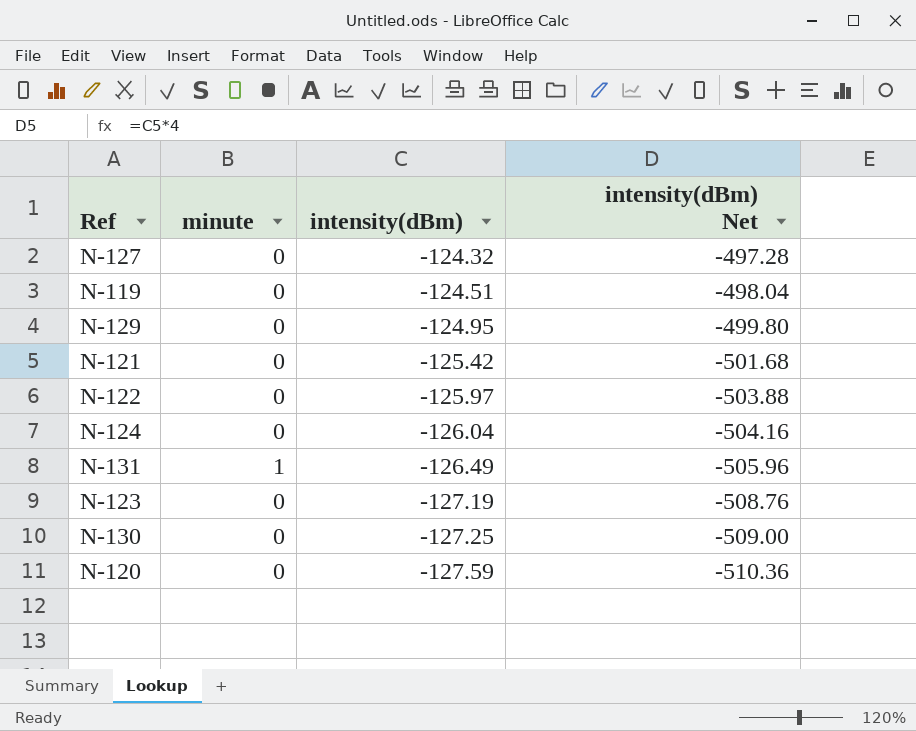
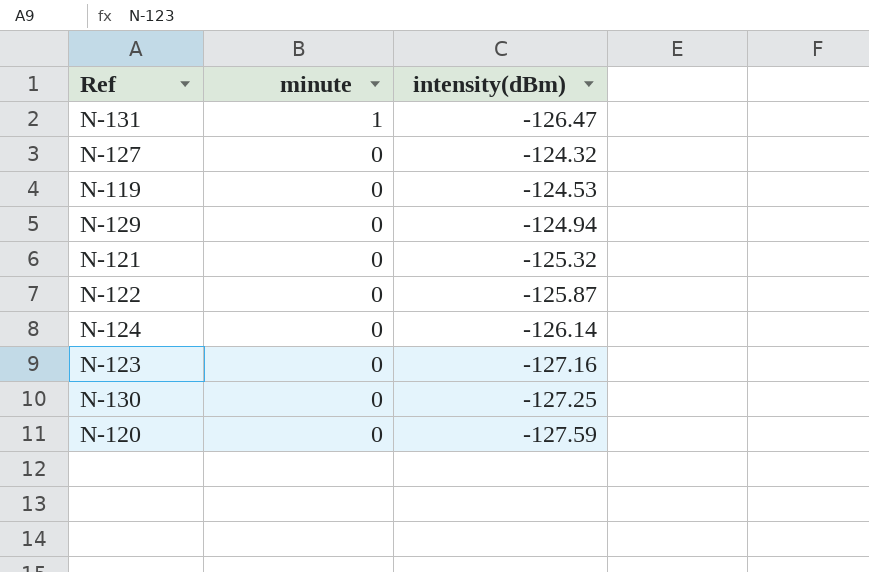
row order: intensity(dBm) descending -> minute descending
column intensity(dBm) Net | formula: [intensity(dBm)] * 4 -> none
N-131 | intensity(dBm): -126.49 -> -126.47
N-119 | intensity(dBm): -124.51 -> -124.53
N-129 | intensity(dBm): -124.95 -> -124.94
N-121 | intensity(dBm): -125.42 -> -125.32
N-122 | intensity(dBm): -125.97 -> -125.87
N-124 | intensity(dBm): -126.04 -> -126.14
N-123 | intensity(dBm): -127.19 -> -127.16

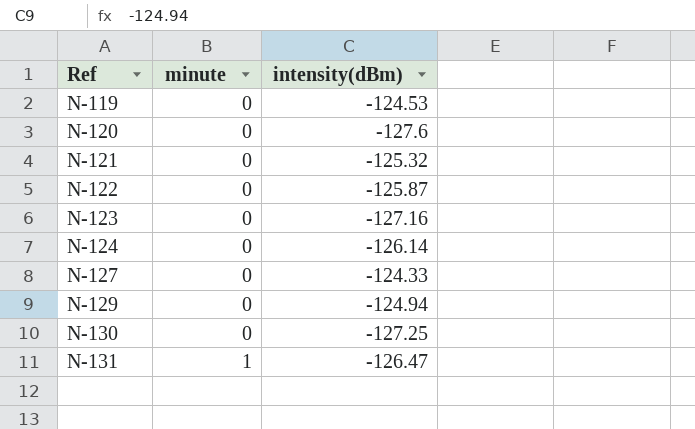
row order: minute descending -> Ref ascending
N-120 | intensity(dBm): -127.59 -> -127.6
N-127 | intensity(dBm): -124.32 -> -124.33

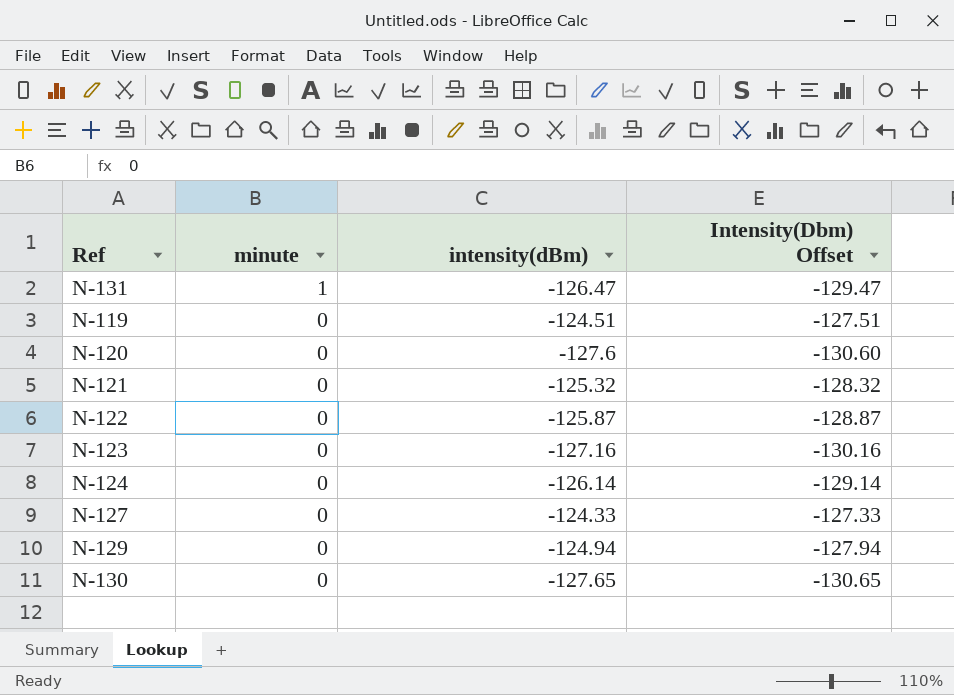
row order: Ref ascending -> minute descending
column Intensity(Dbm) Offset | formula: none -> [intensity(dBm)] - 3
N-119 | intensity(dBm): -124.53 -> -124.51
N-130 | intensity(dBm): -127.25 -> -127.65

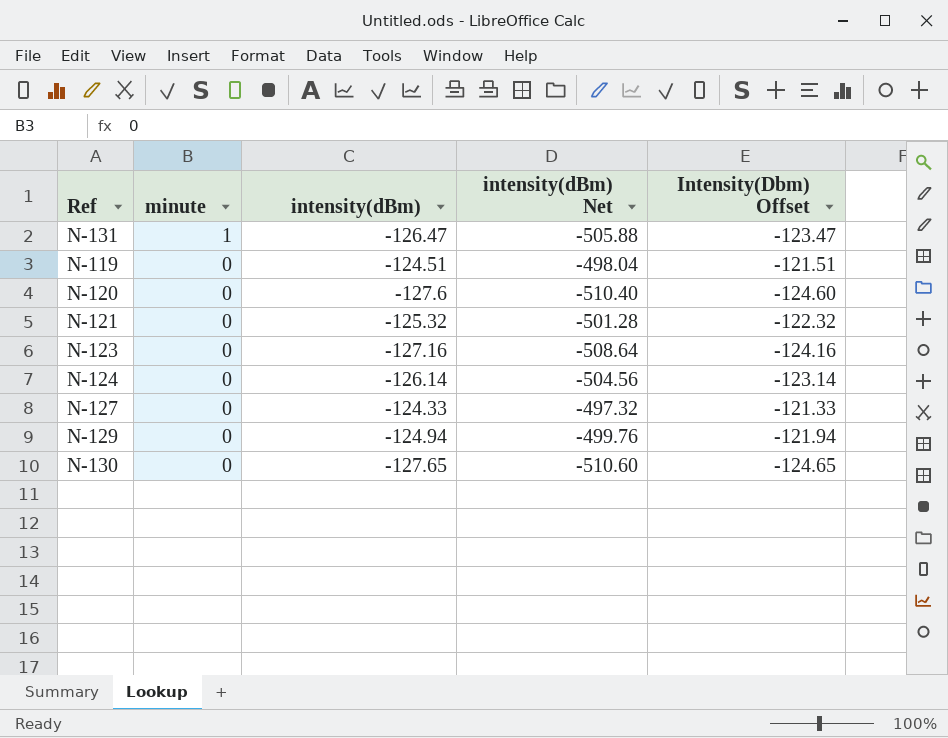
column intensity(dBm) Net | formula: none -> [intensity(dBm)] * 4
column Intensity(Dbm) Offset | formula: [intensity(dBm)] - 3 -> [intensity(dBm)] + 3
row N-122: 0 | -125.87 | -128.87 -> none

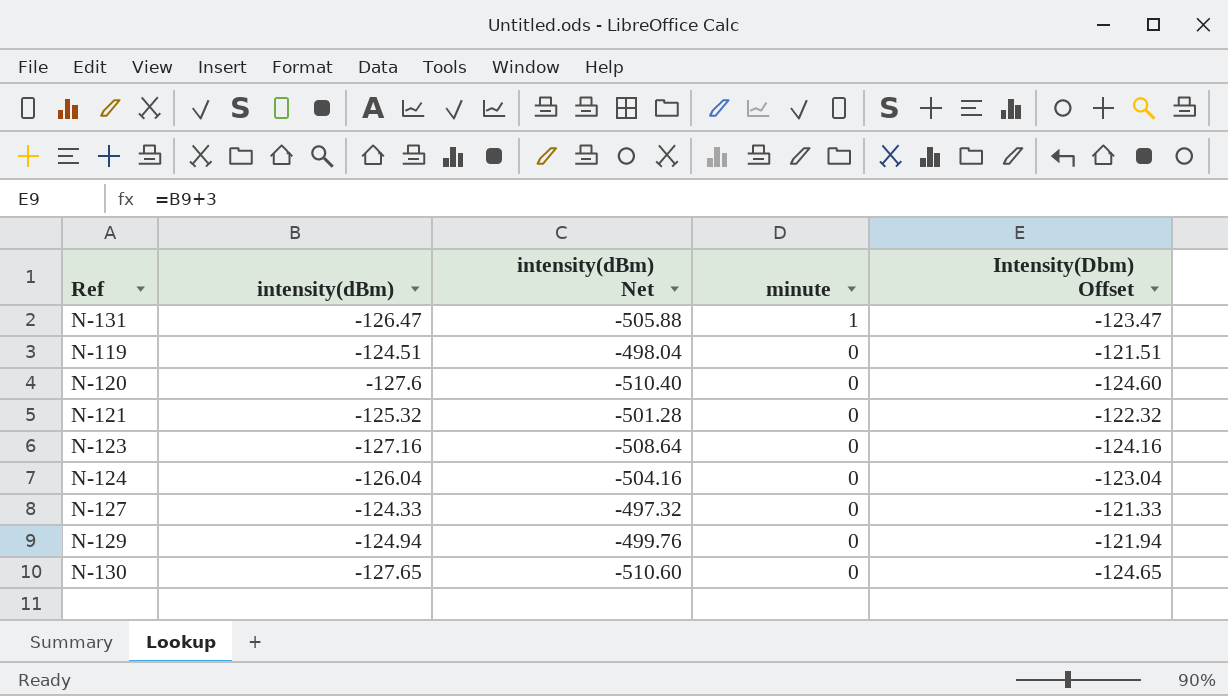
column minute | position: 2 -> 4
N-124 | intensity(dBm): -126.14 -> -126.04
N-124 | intensity(dBm) Net: -504.56 -> -504.16
N-124 | Intensity(Dbm) Offset: -123.14 -> -123.04

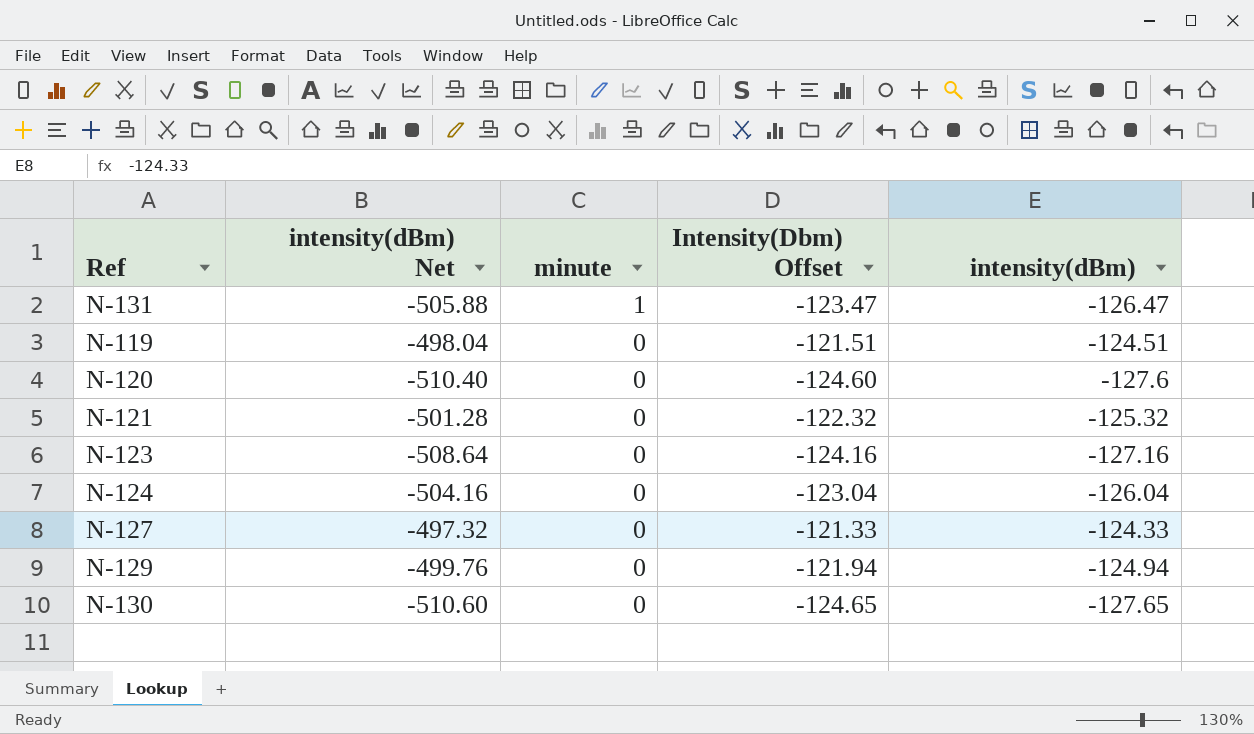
column intensity(dBm) | position: 2 -> 5

